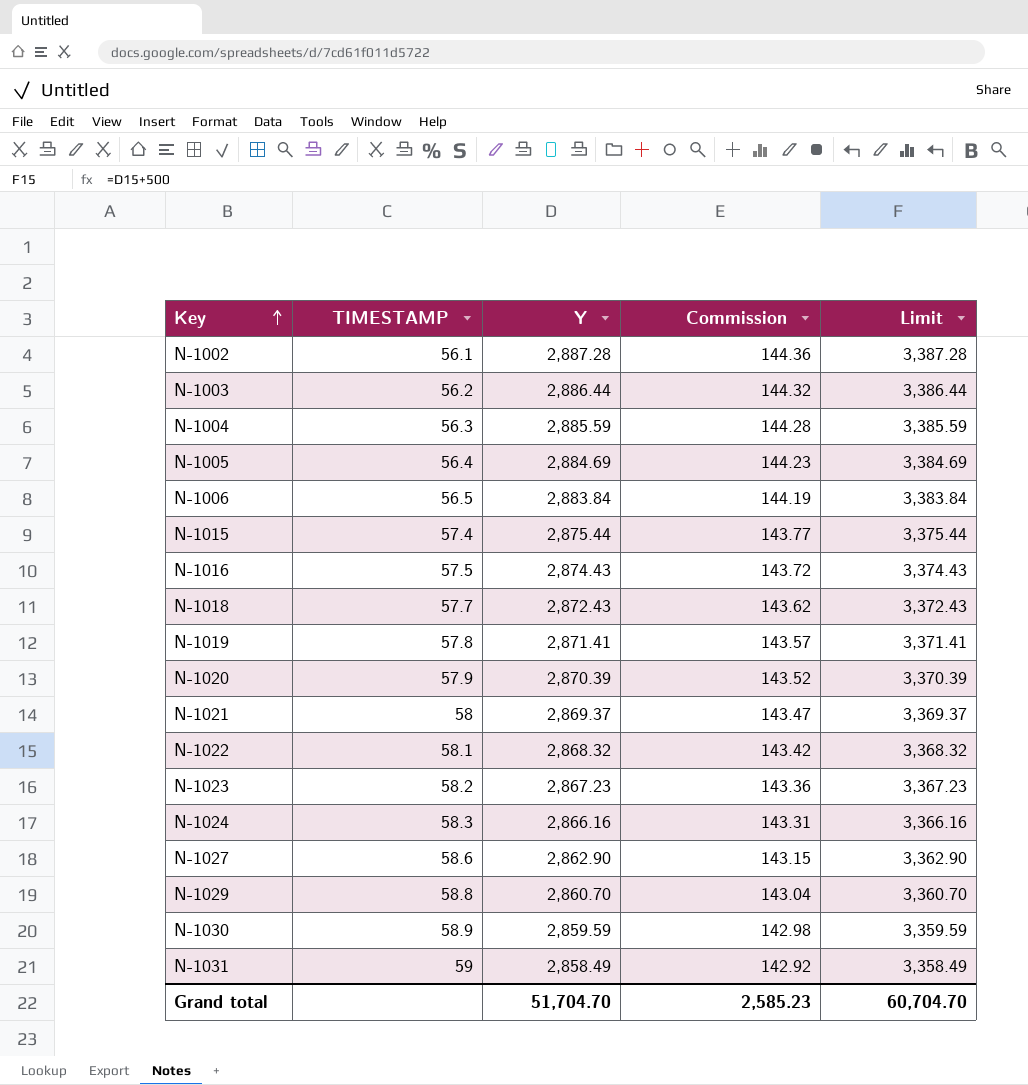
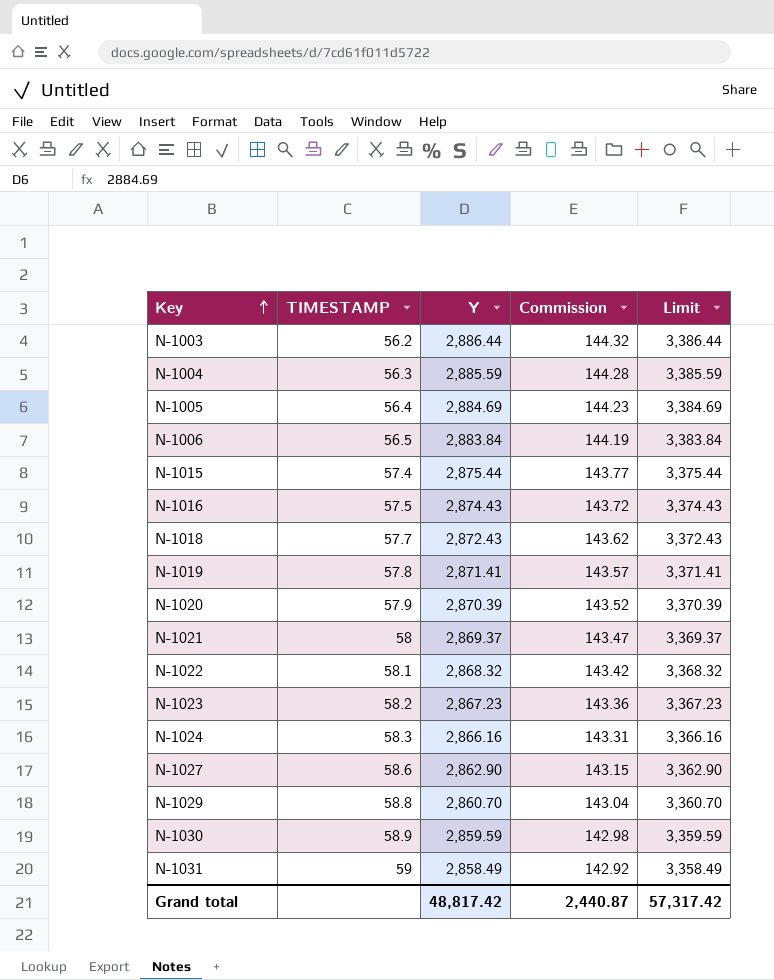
row N-1002: 56.1 | 2,887.28 | 144.36 | 3,387.28 -> none
Grand total | Y: 51,704.70 -> 48,817.42
Grand total | Commission: 2,585.23 -> 2,440.87
Grand total | Limit: 60,704.70 -> 57,317.42

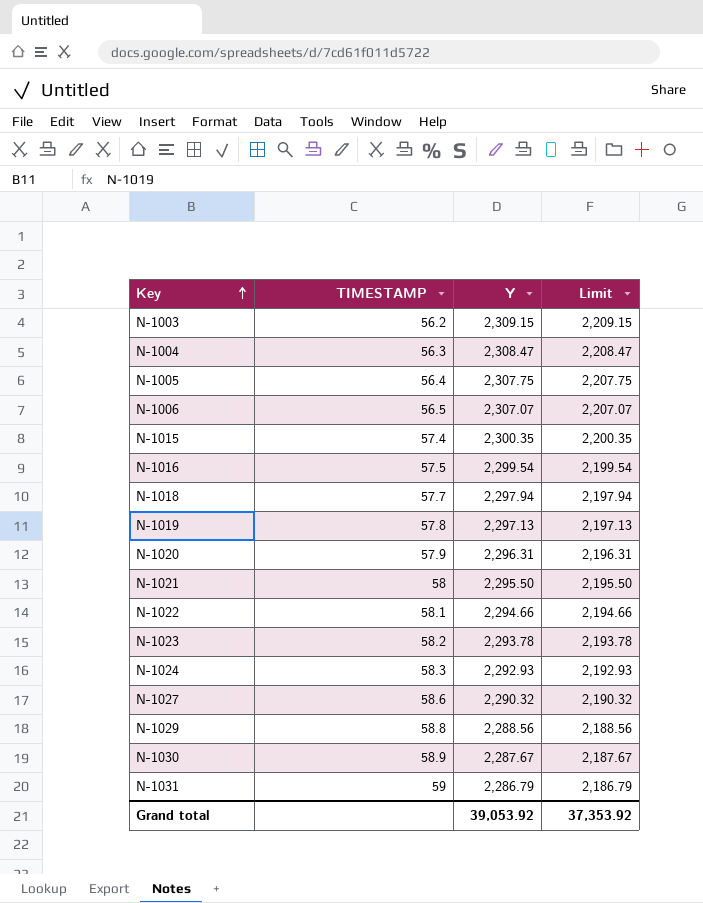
column Commission | formula: [Y] * 0.05 -> none
column Limit | formula: [Y] + 500 -> [Y] - 100
N-1003 | Y: 2,886.44 -> 2,309.15
N-1004 | Y: 2,885.59 -> 2,308.47
N-1005 | Y: 2,884.69 -> 2,307.75
N-1006 | Y: 2,883.84 -> 2,307.07
N-1015 | Y: 2,875.44 -> 2,300.35
N-1016 | Y: 2,874.43 -> 2,299.54
N-1018 | Y: 2,872.43 -> 2,297.94
N-1019 | Y: 2,871.41 -> 2,297.13
N-1020 | Y: 2,870.39 -> 2,296.31
N-1021 | Y: 2,869.37 -> 2,295.50
N-1022 | Y: 2,868.32 -> 2,294.66
N-1023 | Y: 2,867.23 -> 2,293.78
N-1024 | Y: 2,866.16 -> 2,292.93
N-1027 | Y: 2,862.90 -> 2,290.32
N-1029 | Y: 2,860.70 -> 2,288.56
N-1030 | Y: 2,859.59 -> 2,287.67
N-1031 | Y: 2,858.49 -> 2,286.79
Grand total | Y: 48,817.42 -> 39,053.92
Grand total | Limit: 57,317.42 -> 37,353.92

